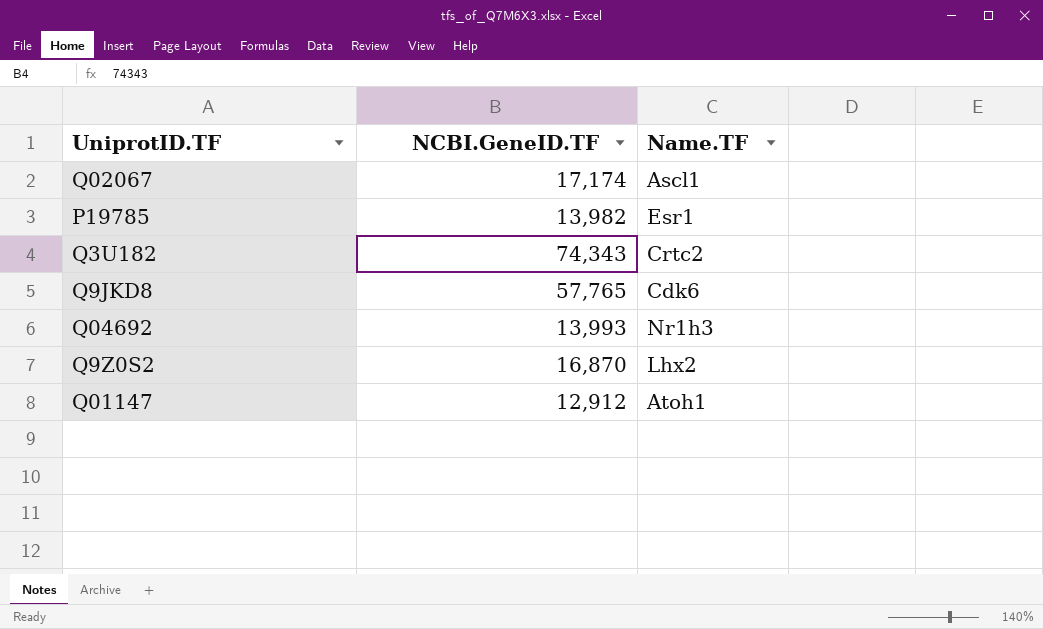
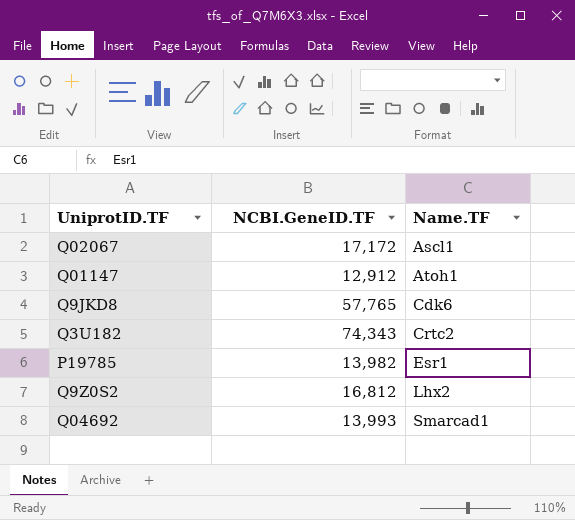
row order: none -> Name.TF ascending
Q02067 | NCBI.GeneID.TF: 17,174 -> 17,172
Q9Z0S2 | NCBI.GeneID.TF: 16,870 -> 16,812
Q04692 | Name.TF: Nr1h3 -> Smarcad1

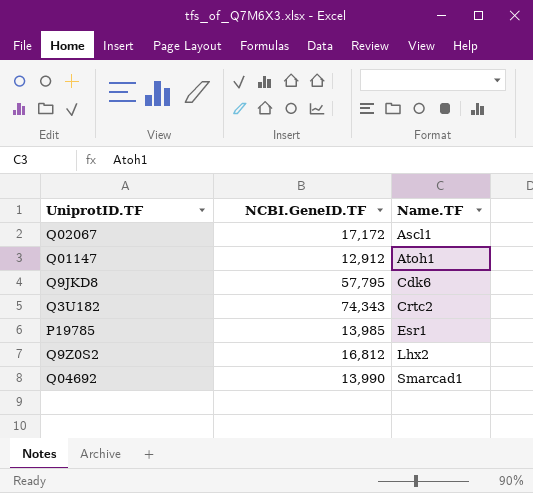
Q9JKD8 | NCBI.GeneID.TF: 57,765 -> 57,795
P19785 | NCBI.GeneID.TF: 13,982 -> 13,985
Q04692 | NCBI.GeneID.TF: 13,993 -> 13,990

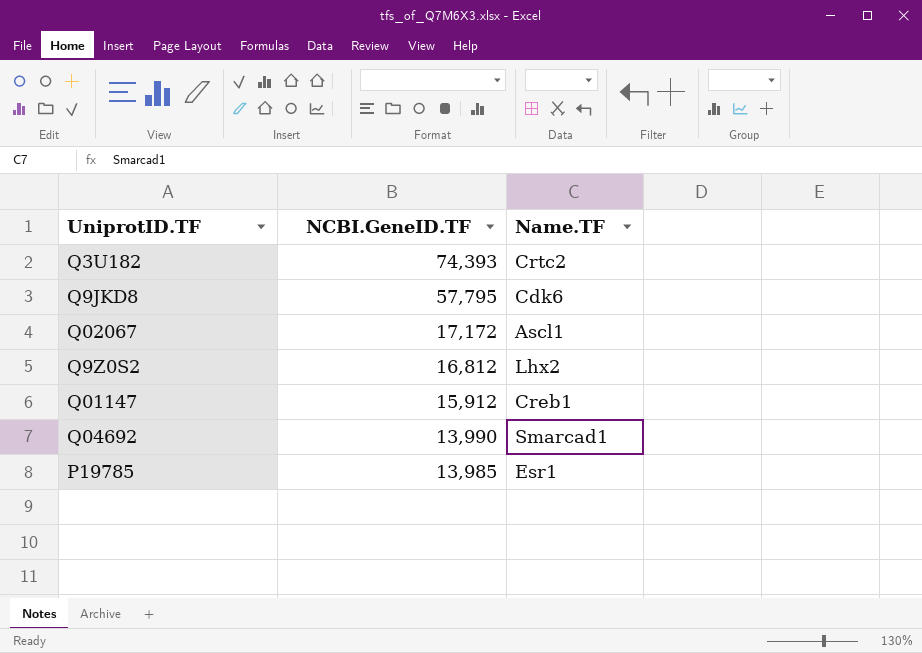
row order: Name.TF ascending -> NCBI.GeneID.TF descending
Q3U182 | NCBI.GeneID.TF: 74,343 -> 74,393
Q01147 | NCBI.GeneID.TF: 12,912 -> 15,912
Q01147 | Name.TF: Atoh1 -> Creb1

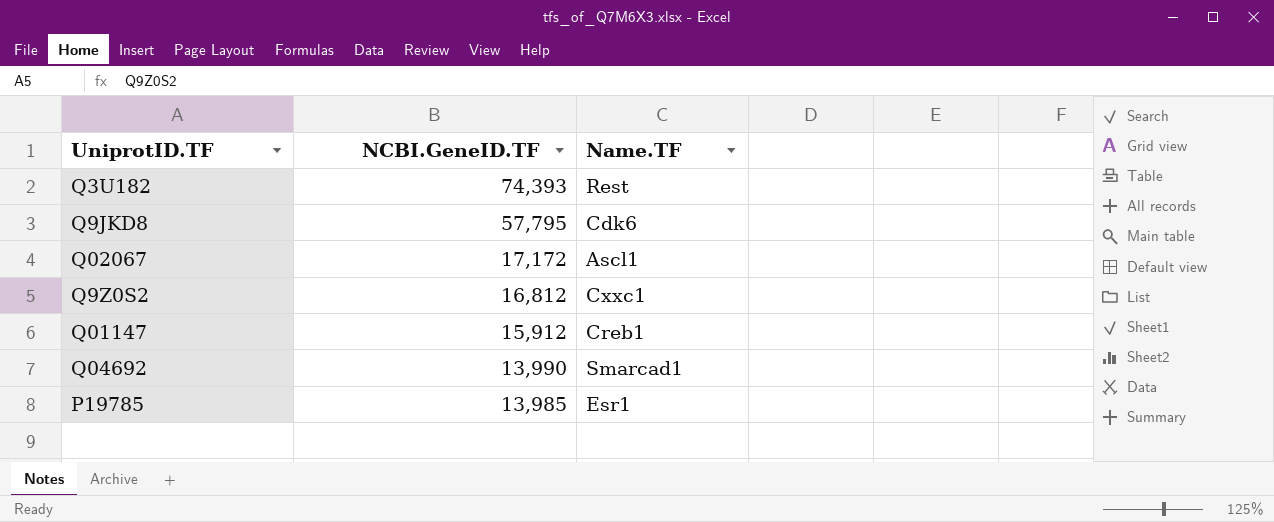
Q3U182 | Name.TF: Crtc2 -> Rest
Q9Z0S2 | Name.TF: Lhx2 -> Cxxc1

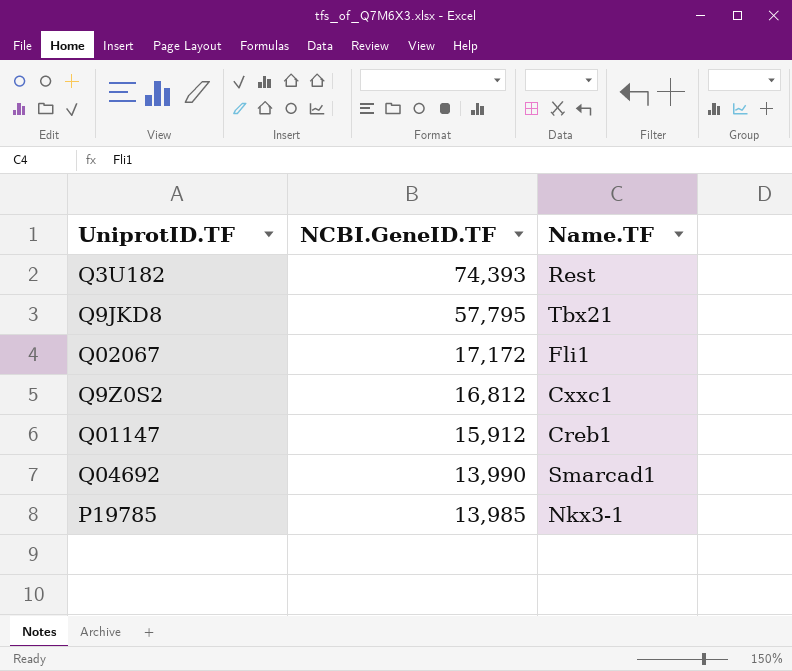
Q9JKD8 | Name.TF: Cdk6 -> Tbx21
Q02067 | Name.TF: Ascl1 -> Fli1
P19785 | Name.TF: Esr1 -> Nkx3-1

